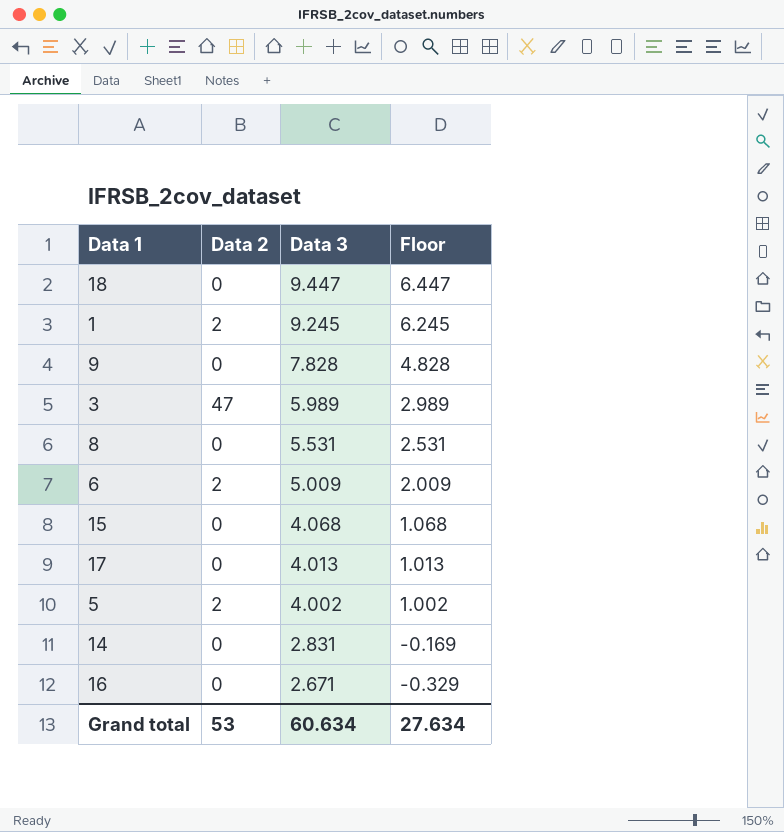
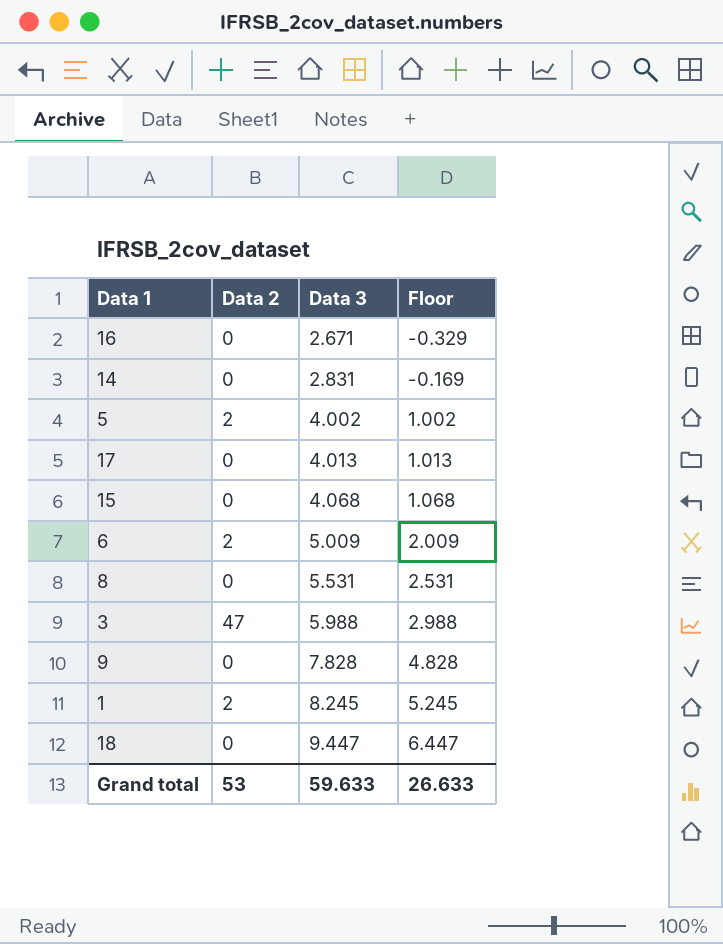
row order: Data 3 descending -> Data 3 ascending
3 | Data 3: 5.989 -> 5.988
3 | Floor: 2.989 -> 2.988
1 | Data 3: 9.245 -> 8.245
1 | Floor: 6.245 -> 5.245
Grand total | Data 3: 60.634 -> 59.633
Grand total | Floor: 27.634 -> 26.633

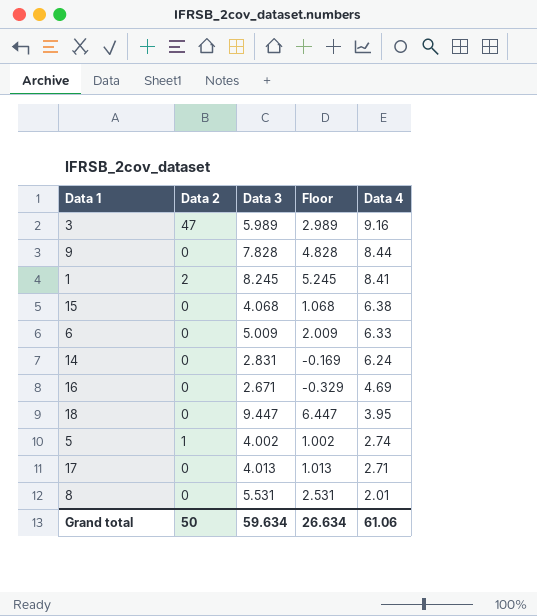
row order: Data 3 ascending -> Data 4 descending
column Data 4 | position: none -> 5
3 | Data 3: 5.988 -> 5.989
3 | Floor: 2.988 -> 2.989
6 | Data 2: 2 -> 0
5 | Data 2: 2 -> 1
Grand total | Data 2: 53 -> 50
Grand total | Data 3: 59.633 -> 59.634
Grand total | Floor: 26.633 -> 26.634

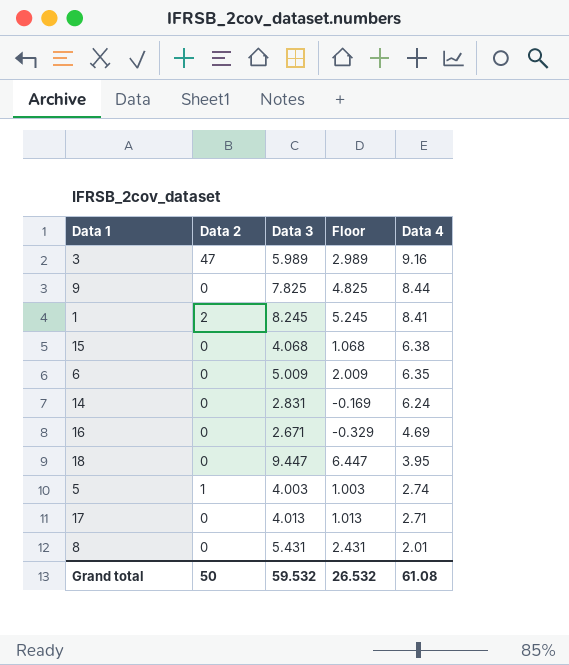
9 | Data 3: 7.828 -> 7.825
9 | Floor: 4.828 -> 4.825
6 | Data 4: 6.33 -> 6.35
5 | Data 3: 4.002 -> 4.003
5 | Floor: 1.002 -> 1.003
8 | Data 3: 5.531 -> 5.431
8 | Floor: 2.531 -> 2.431
Grand total | Data 3: 59.634 -> 59.532
Grand total | Floor: 26.634 -> 26.532
Grand total | Data 4: 61.06 -> 61.08

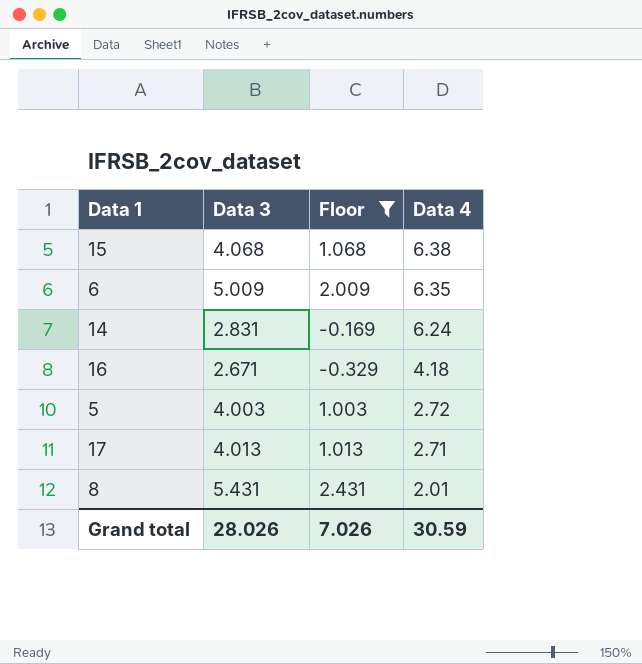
filter: none -> Floor <= 2.431
column Data 2 | position: 2 -> none
16 | Data 4: 4.69 -> 4.18
5 | Data 4: 2.74 -> 2.72
Grand total | Data 3: 59.532 -> 28.026
Grand total | Floor: 26.532 -> 7.026
Grand total | Data 4: 61.08 -> 30.59

